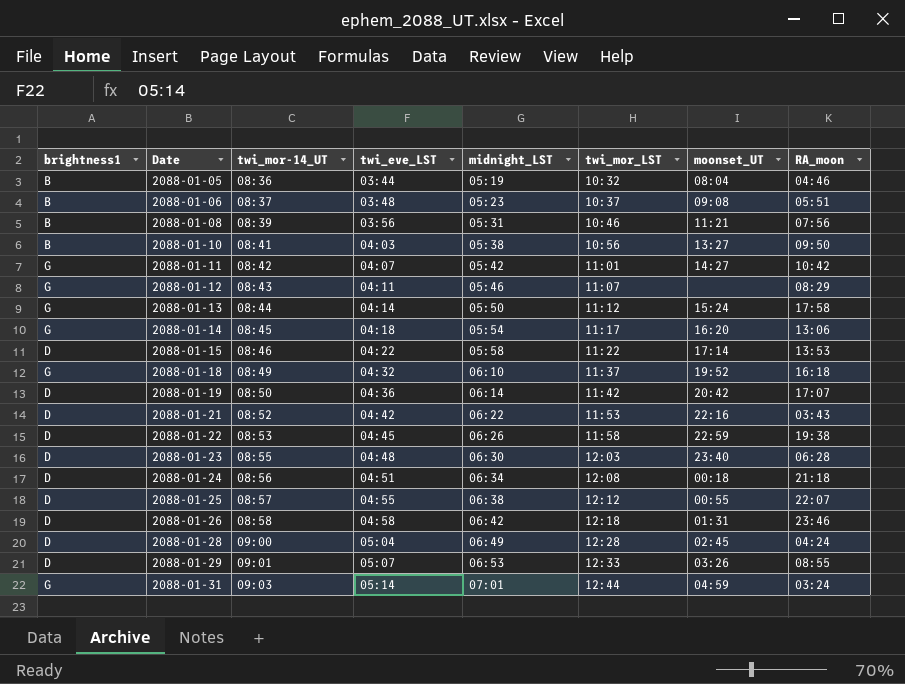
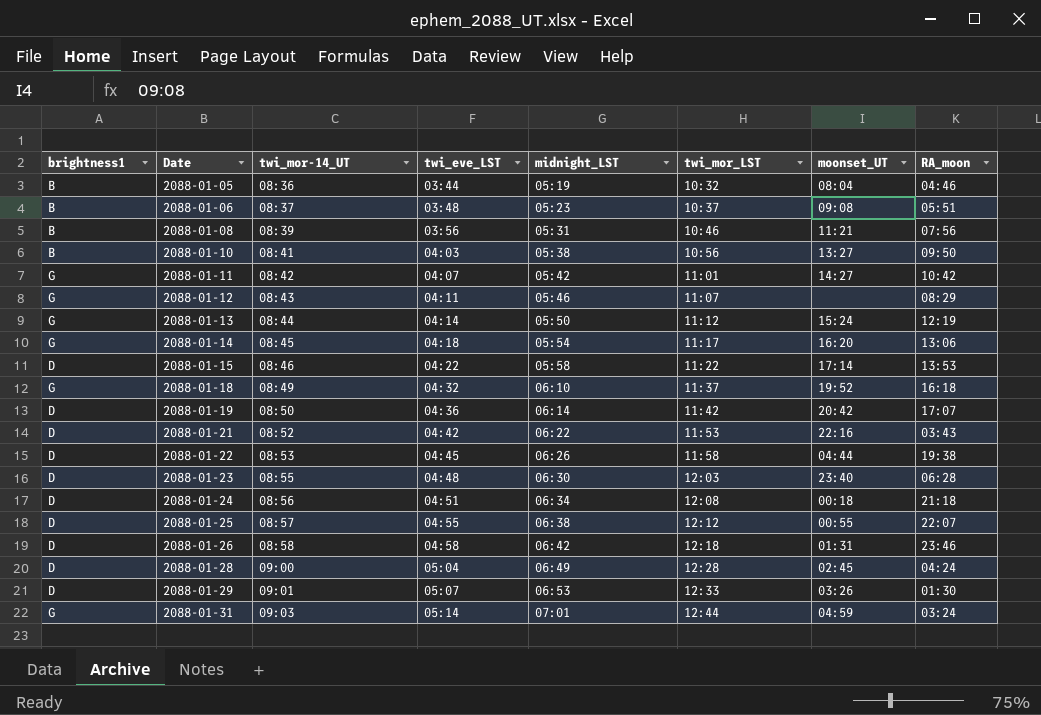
2088-01-13 | RA_moon: 17:58 -> 12:19
2088-01-22 | moonset_UT: 22:59 -> 04:44
2088-01-29 | RA_moon: 08:55 -> 01:30

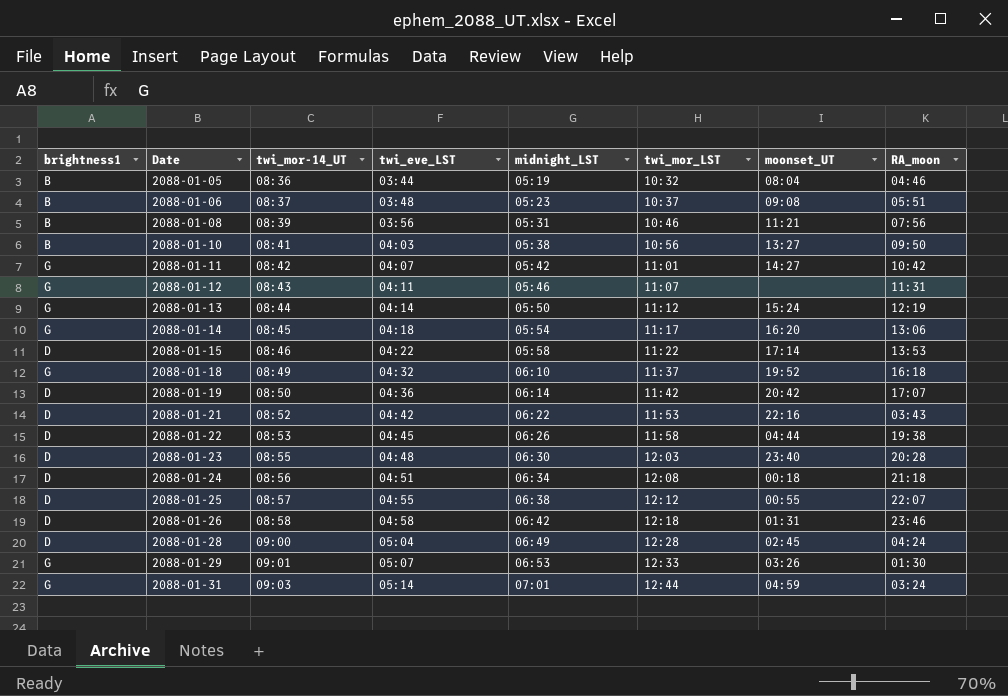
2088-01-12 | RA_moon: 08:29 -> 11:31
2088-01-23 | RA_moon: 06:28 -> 20:28
2088-01-29 | brightness1: D -> G

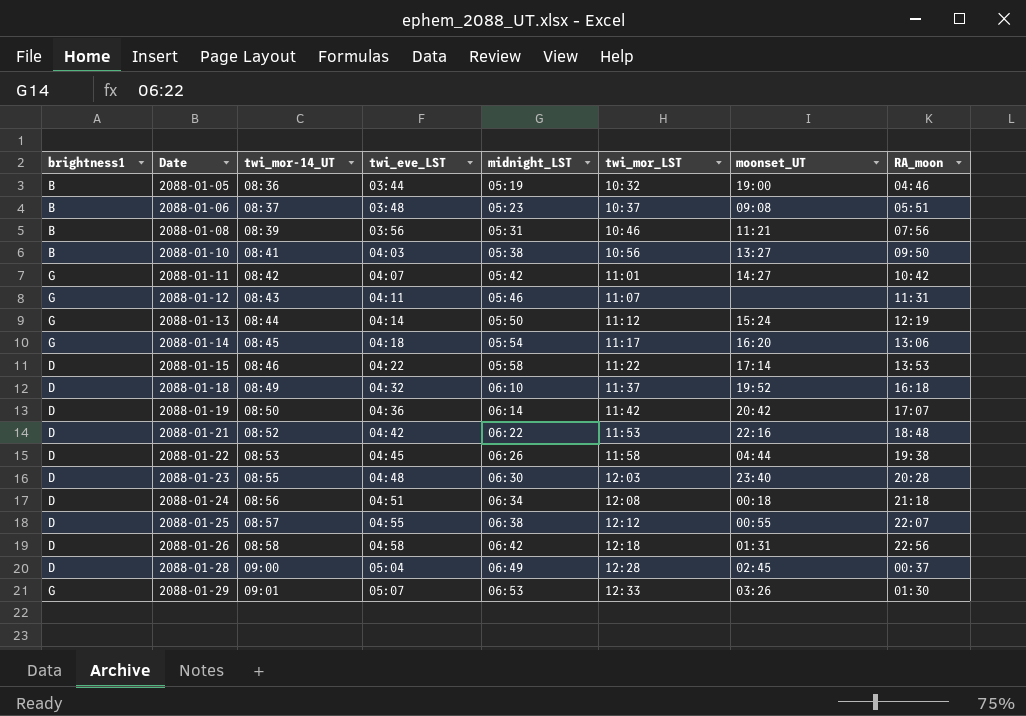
row 2088-01-31: G | 09:03 | 05:14 | 07:01 | 12:44 | 04:59 | 03:24 -> none
2088-01-05 | moonset_UT: 08:04 -> 19:00
2088-01-18 | brightness1: G -> D
2088-01-21 | RA_moon: 03:43 -> 18:48
2088-01-26 | RA_moon: 23:46 -> 22:56
2088-01-28 | RA_moon: 04:24 -> 00:37

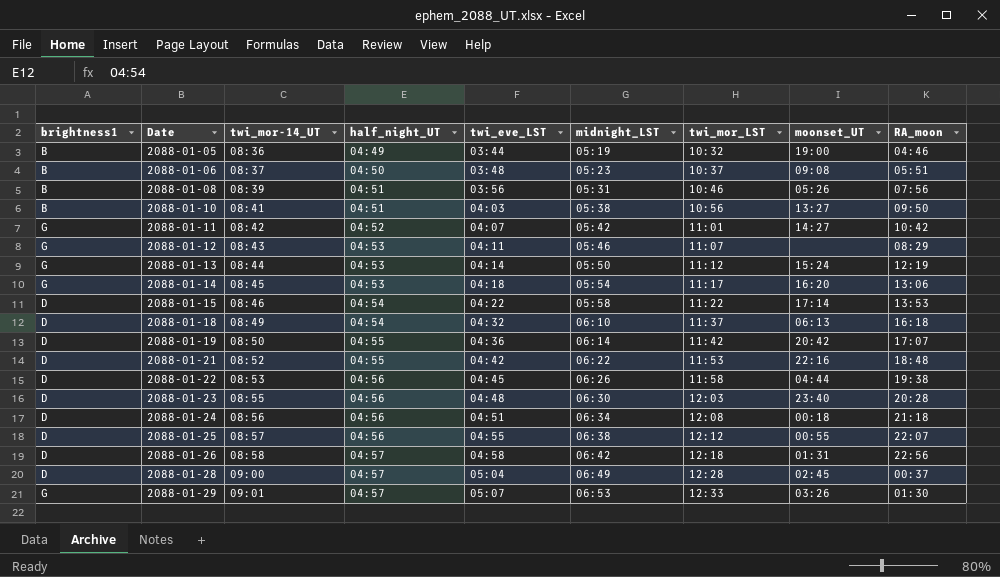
column half_night_UT | position: none -> 4
2088-01-08 | moonset_UT: 11:21 -> 05:26
2088-01-12 | RA_moon: 11:31 -> 08:29
2088-01-18 | moonset_UT: 19:52 -> 06:13

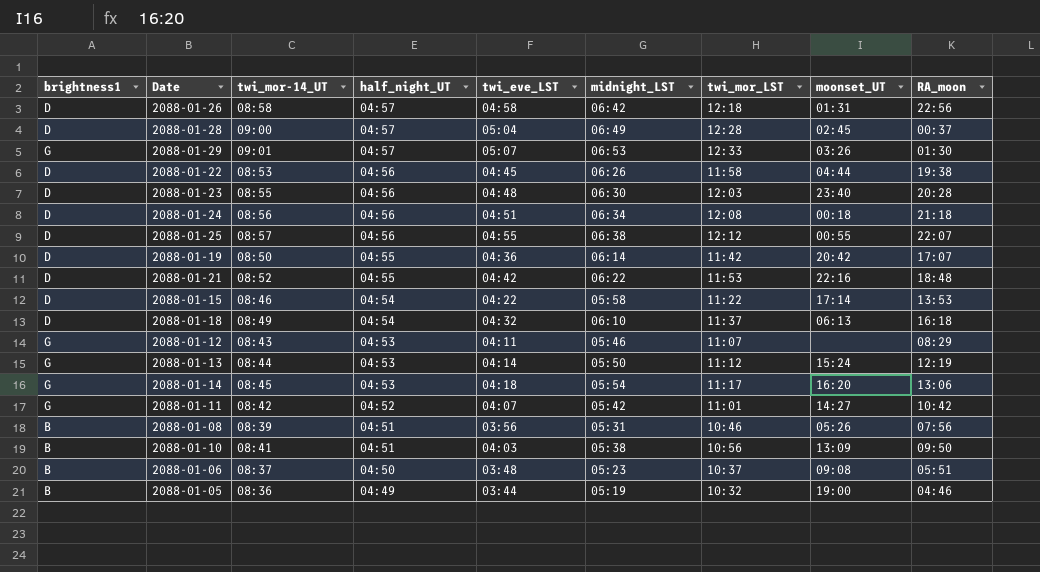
row order: Date ascending -> half_night_UT descending
2088-01-10 | moonset_UT: 13:27 -> 13:09

